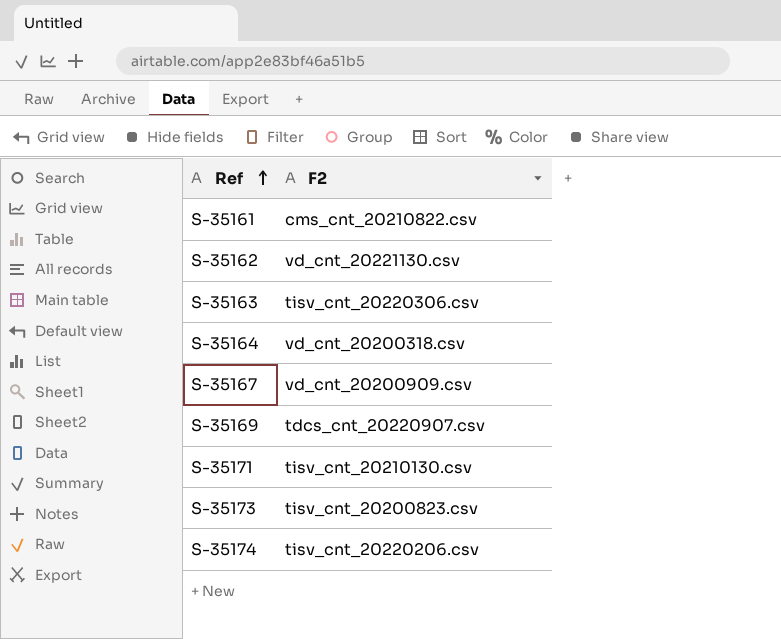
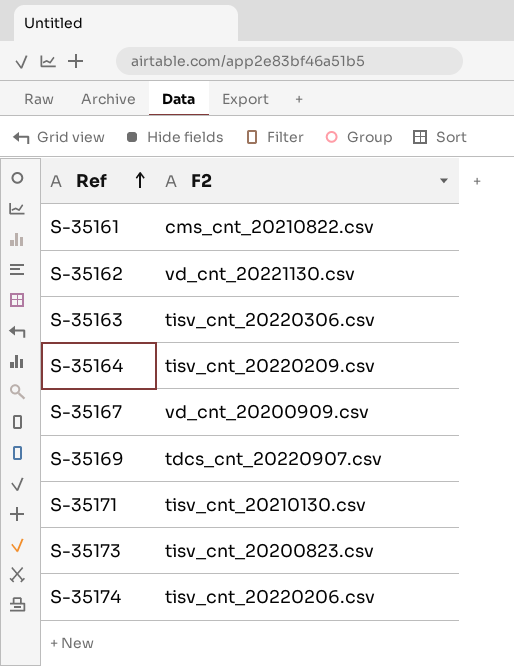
S-35164 | F2: vd_cnt_20200318.csv -> tisv_cnt_20220209.csv

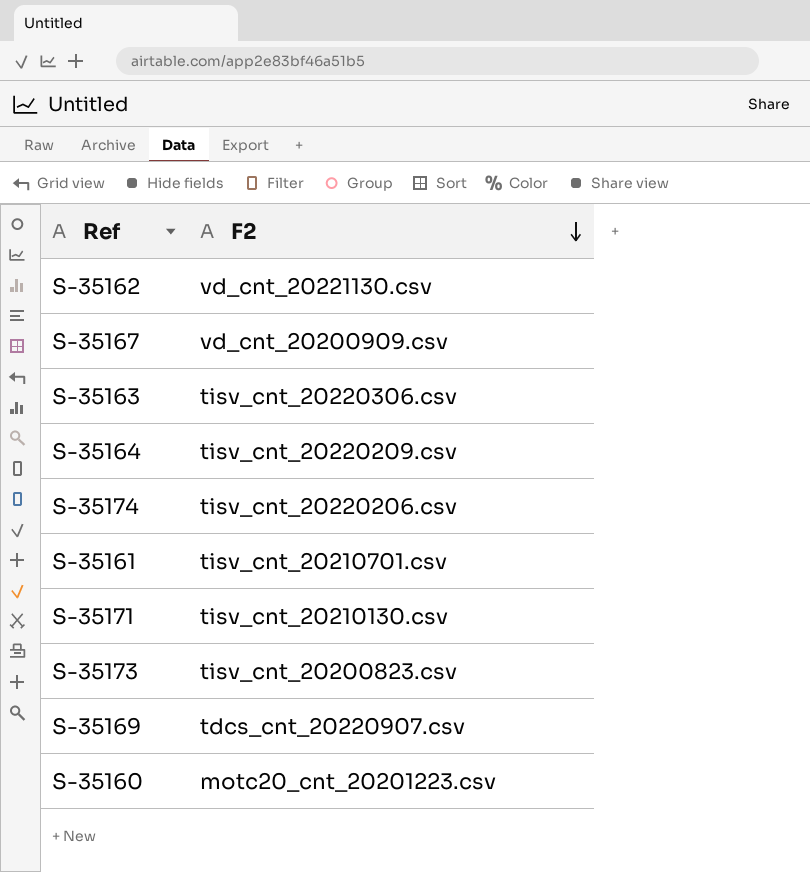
row order: Ref ascending -> F2 descending
S-35161 | F2: cms_cnt_20210822.csv -> tisv_cnt_20210701.csv
row S-35160: none -> motc20_cnt_20201223.csv

